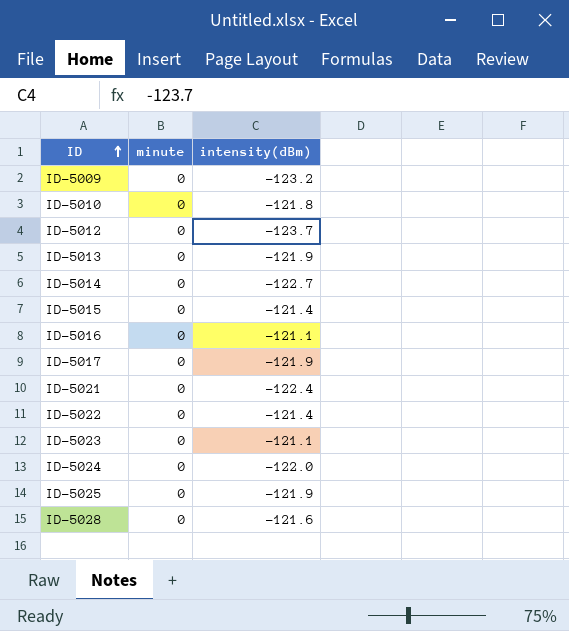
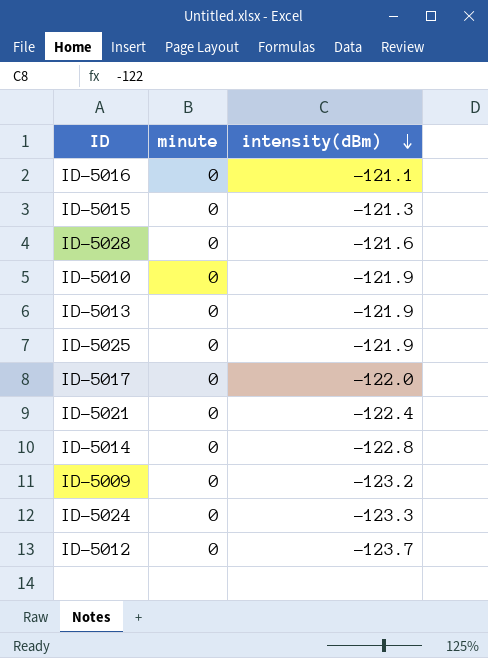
row order: ID ascending -> intensity(dBm) descending
row ID-5022: 0 | -121.4 -> none
row ID-5023: 0 | -121.1 -> none
ID-5015 | intensity(dBm): -121.4 -> -121.3
ID-5010 | intensity(dBm): -121.8 -> -121.9
ID-5017 | intensity(dBm): -121.9 -> -122.0
ID-5014 | intensity(dBm): -122.7 -> -122.8
ID-5024 | intensity(dBm): -122.0 -> -123.3

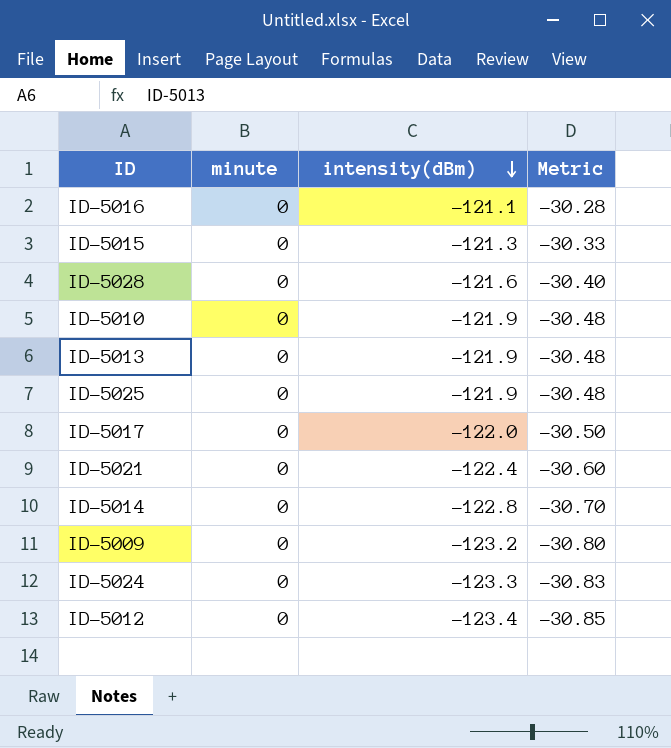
column Metric | formula: none -> [intensity(dBm)] * 0.25
ID-5012 | intensity(dBm): -123.7 -> -123.4

